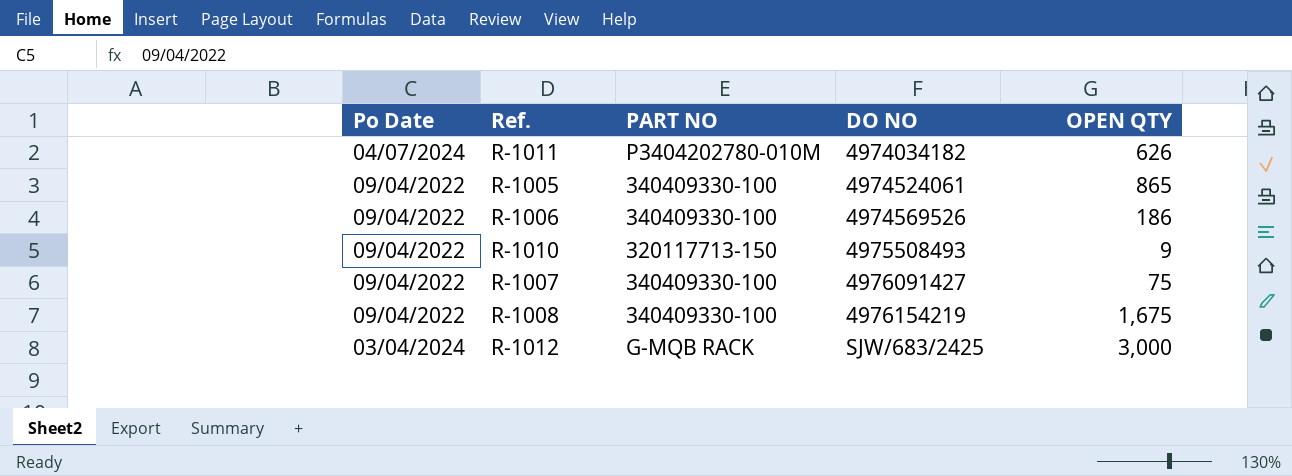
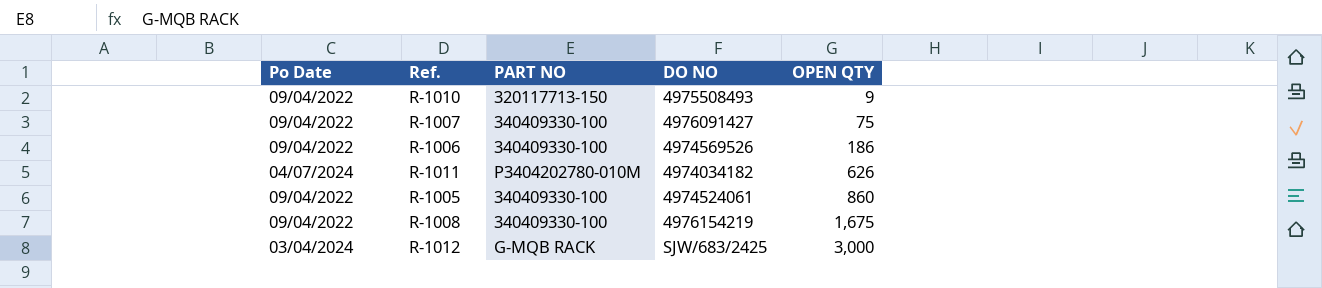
row order: DO NO ascending -> OPEN QTY ascending
R-1005 | OPEN QTY: 865 -> 860

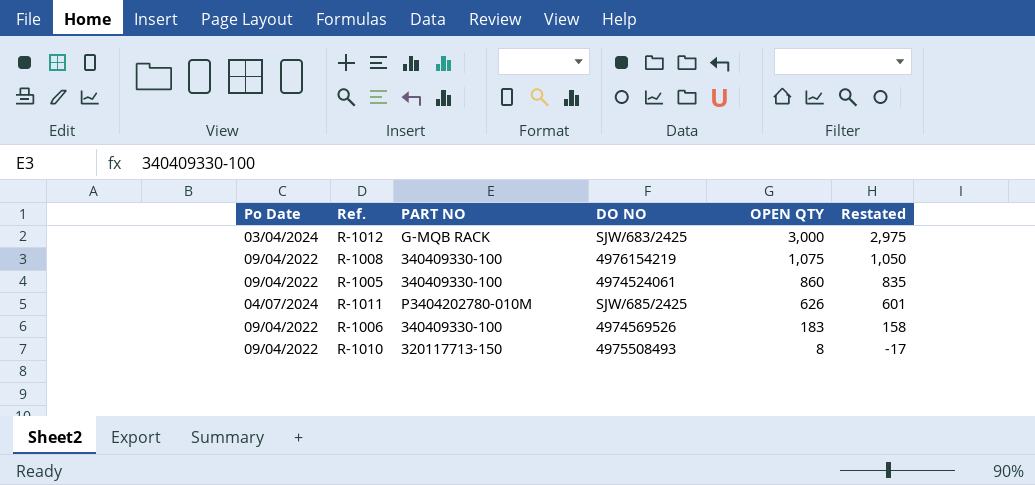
row order: OPEN QTY ascending -> OPEN QTY descending
column Restated | formula: none -> [OPEN QTY] - 25
row R-1007: 09/04/2022 | 340409330-100 | 4976091427 | 75 -> none
R-1008 | OPEN QTY: 1,675 -> 1,075
R-1011 | DO NO: 4974034182 -> SJW/685/2425
R-1006 | OPEN QTY: 186 -> 183
R-1010 | OPEN QTY: 9 -> 8

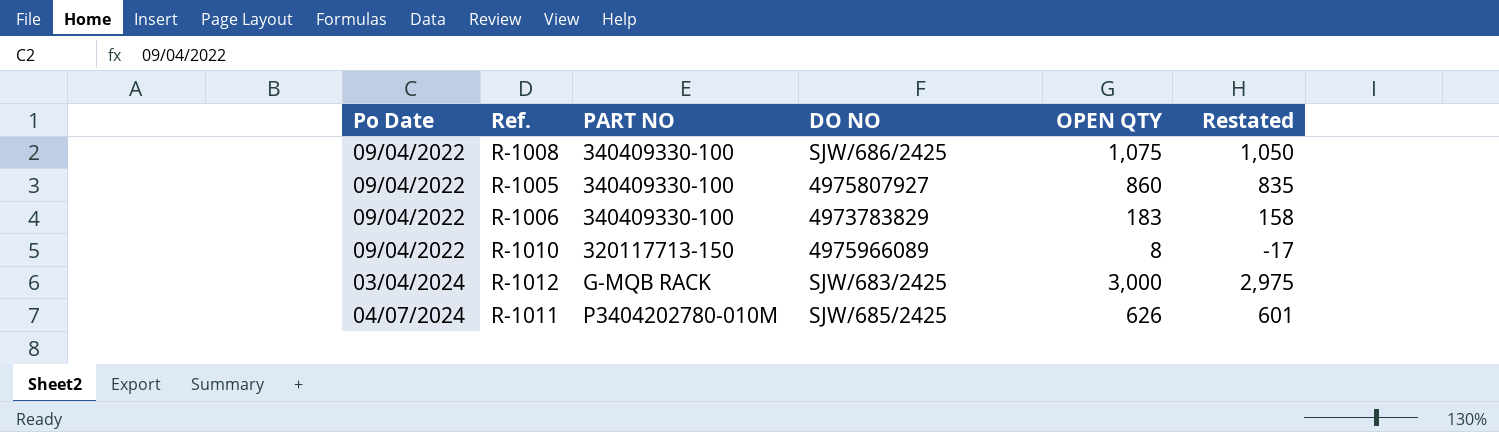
row order: OPEN QTY descending -> Po Date ascending
R-1008 | DO NO: 4976154219 -> SJW/686/2425
R-1005 | DO NO: 4974524061 -> 4975807927
R-1006 | DO NO: 4974569526 -> 4973783829
R-1010 | DO NO: 4975508493 -> 4975966089

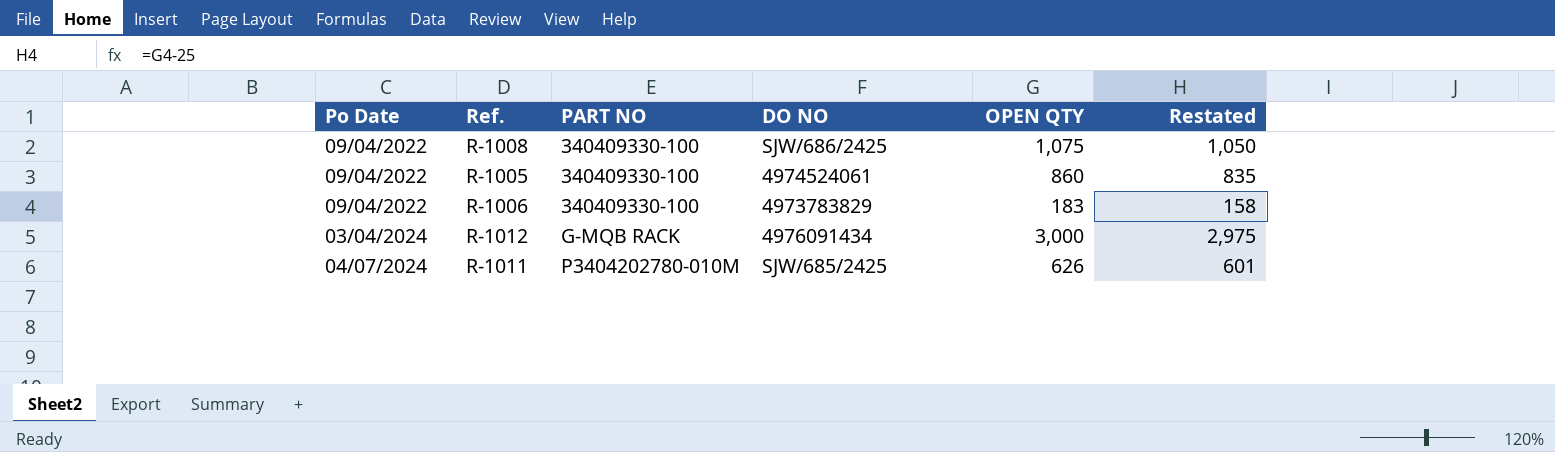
row R-1010: 09/04/2022 | 320117713-150 | 4975966089 | 8 | -17 -> none
R-1005 | DO NO: 4975807927 -> 4974524061
R-1012 | DO NO: SJW/683/2425 -> 4976091434

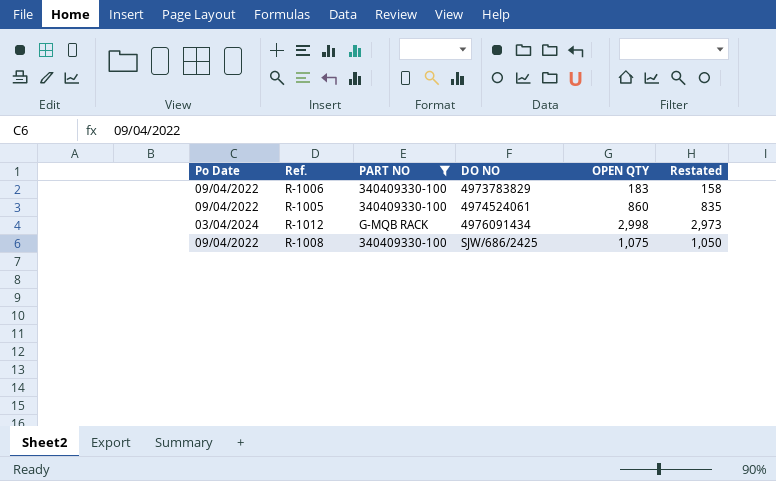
filter: none -> PART NO != P3404202780-010M
row order: Po Date ascending -> DO NO ascending
R-1012 | OPEN QTY: 3,000 -> 2,998
R-1012 | Restated: 2,975 -> 2,973

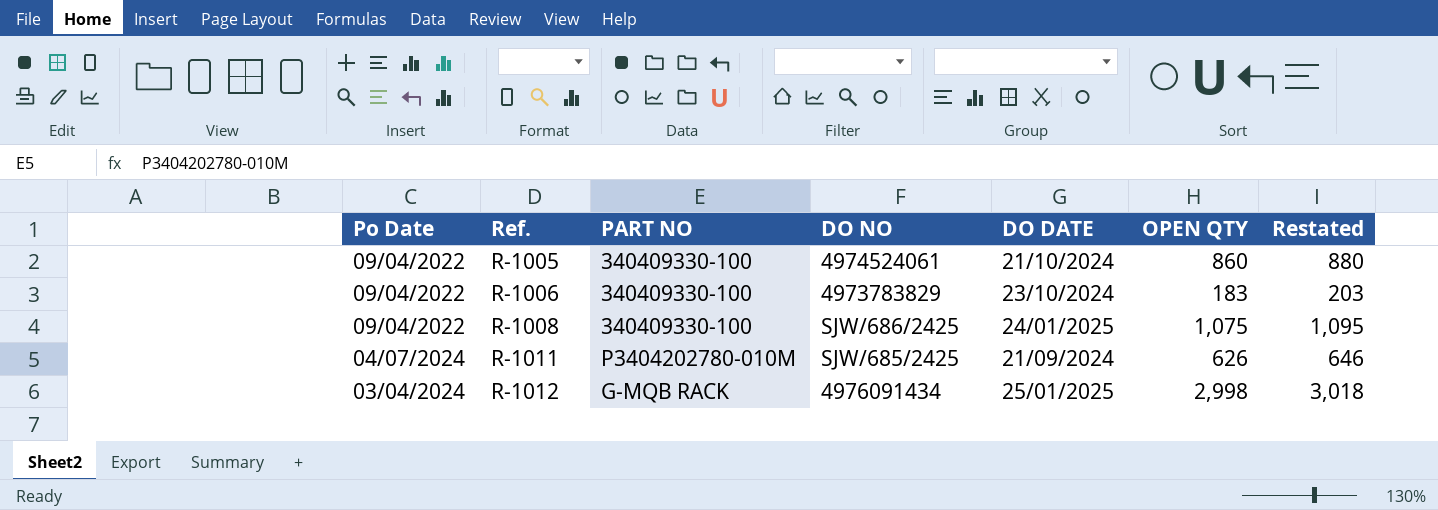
filter: PART NO != P3404202780-010M -> none
row order: DO NO ascending -> Ref. ascending
column DO DATE | position: none -> 5
column Restated | formula: [OPEN QTY] - 25 -> [OPEN QTY] + 20

